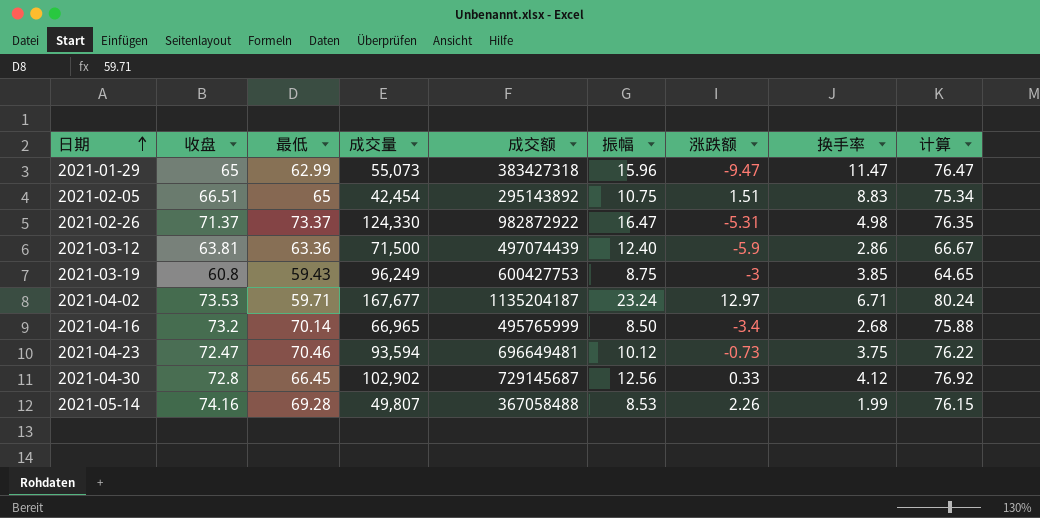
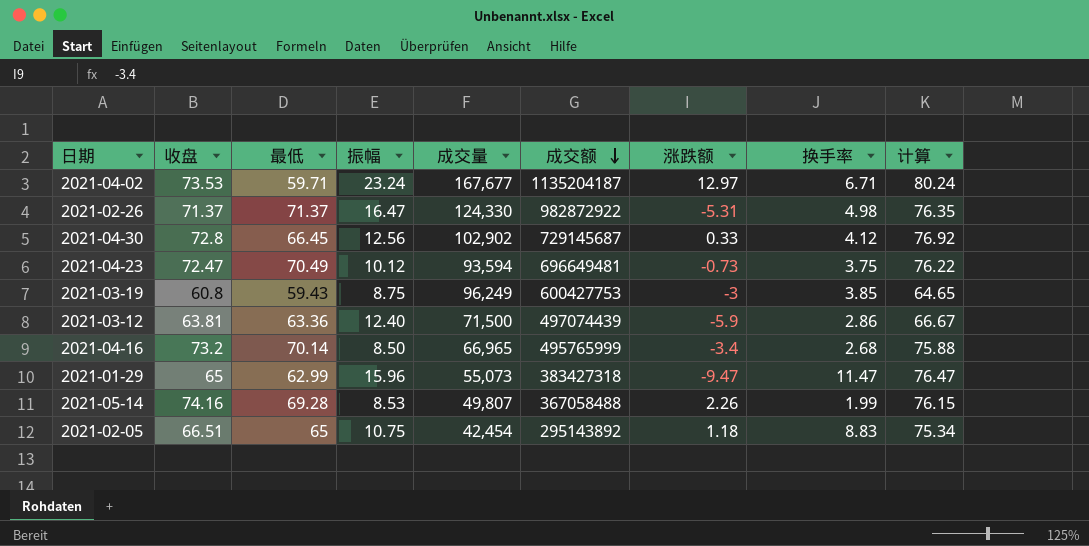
row order: 日期 ascending -> 成交额 descending
column 振幅 | position: 6 -> 4
2021-02-26 | 最低: 73.37 -> 71.37
2021-04-23 | 最低: 70.46 -> 70.49
2021-02-05 | 涨跌额: 1.51 -> 1.18

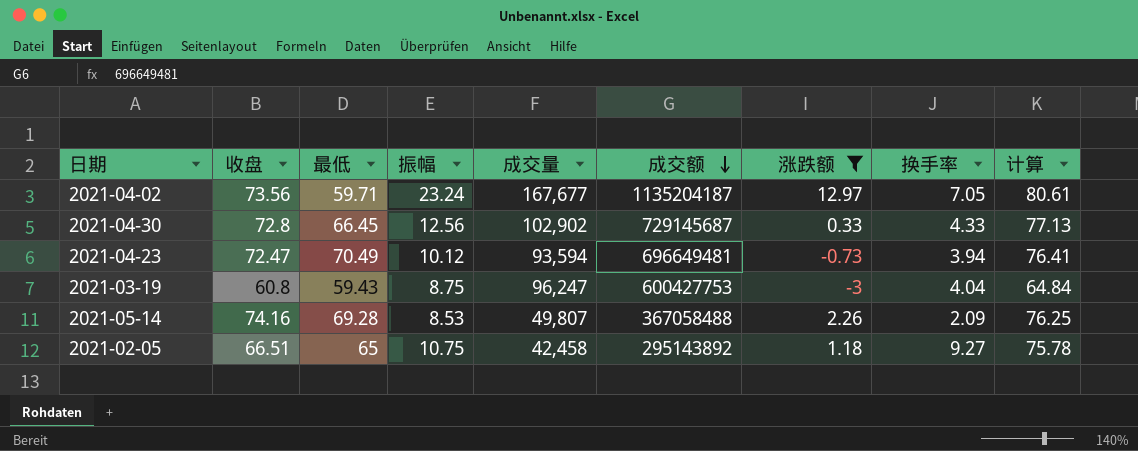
filter: none -> 涨跌额 >= -3
2021-04-02 | 收盘: 73.53 -> 73.56
2021-04-02 | 换手率: 6.71 -> 7.05
2021-04-02 | 计算: 80.24 -> 80.61
2021-04-30 | 换手率: 4.12 -> 4.33
2021-04-30 | 计算: 76.92 -> 77.13
2021-04-23 | 换手率: 3.75 -> 3.94
2021-04-23 | 计算: 76.22 -> 76.41
2021-03-19 | 成交量: 96,249 -> 96,247
2021-03-19 | 换手率: 3.85 -> 4.04
2021-03-19 | 计算: 64.65 -> 64.84
2021-05-14 | 换手率: 1.99 -> 2.09
2021-05-14 | 计算: 76.15 -> 76.25
2021-02-05 | 成交量: 42,454 -> 42,458
2021-02-05 | 换手率: 8.83 -> 9.27
2021-02-05 | 计算: 75.34 -> 75.78

